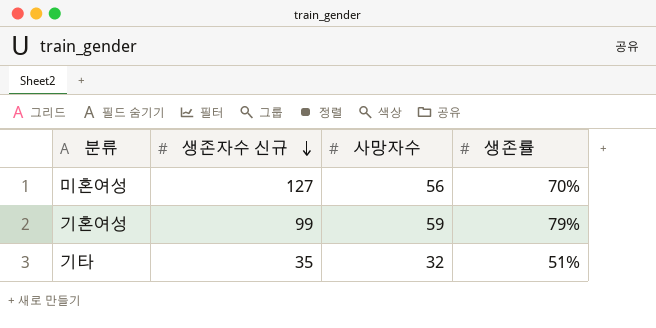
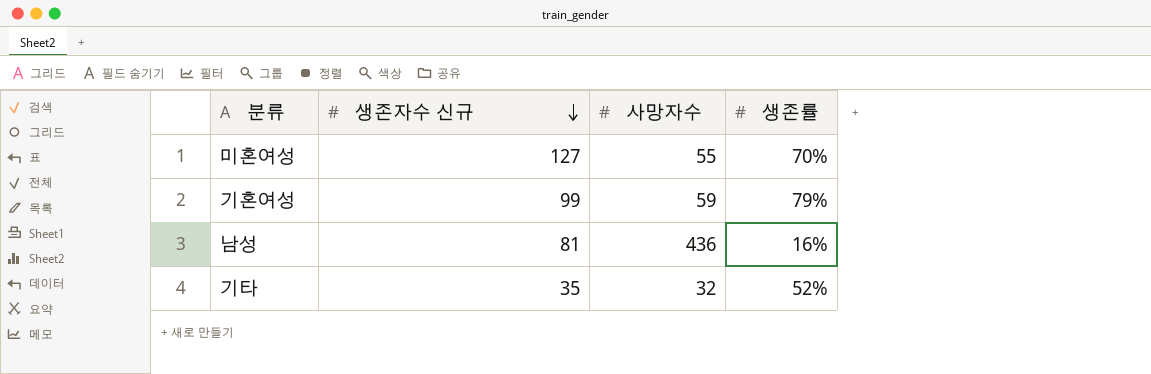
미혼여성 | 사망자수: 56 -> 55
row 남성: none -> 81 | 436 | 16%
기타 | 생존률: 51% -> 52%

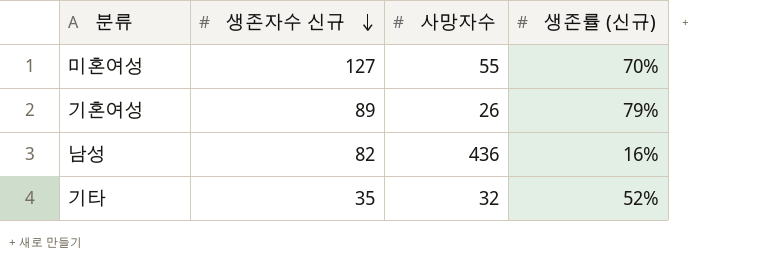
column name: 생존률 -> 생존률 (신규)
기혼여성 | 생존자수 신규: 99 -> 89
기혼여성 | 사망자수: 59 -> 26
남성 | 생존자수 신규: 81 -> 82

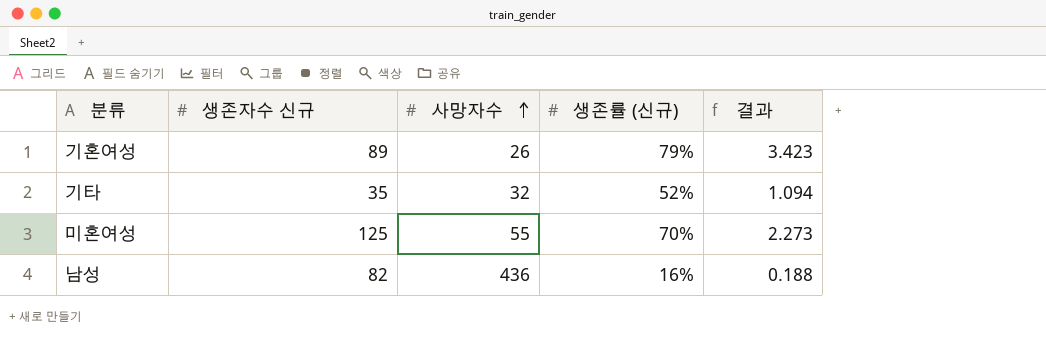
row order: 생존자수 신규 descending -> 사망자수 ascending
column 결과 | formula: none -> [생존자수 신규] / [사망자수]
미혼여성 | 생존자수 신규: 127 -> 125

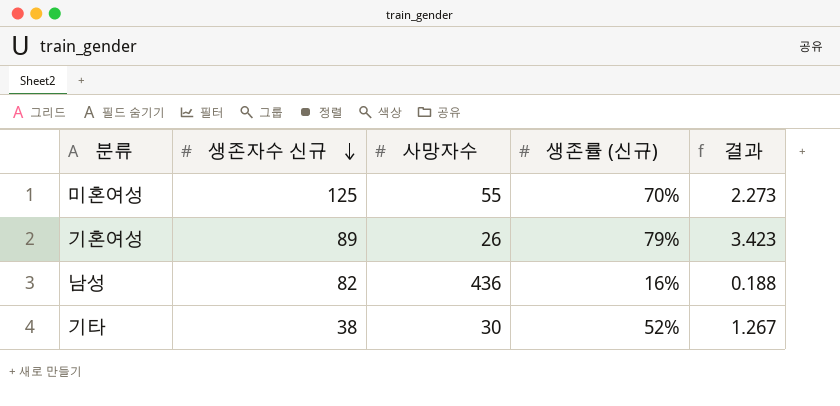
row order: 사망자수 ascending -> 생존자수 신규 descending
기타 | 생존자수 신규: 35 -> 38
기타 | 사망자수: 32 -> 30
기타 | 결과: 1.094 -> 1.267

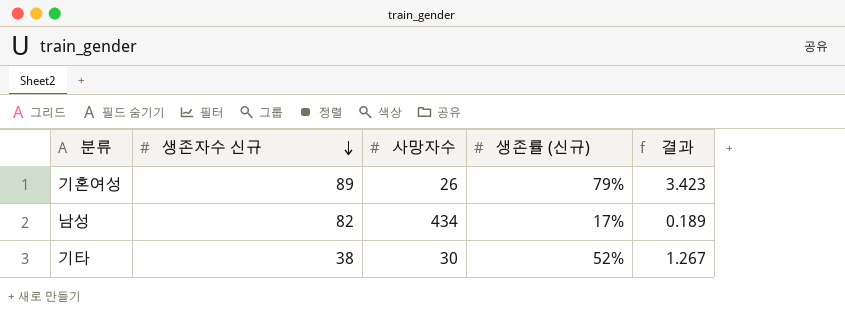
row 미혼여성: 125 | 55 | 70% | 2.273 -> none
남성 | 사망자수: 436 -> 434
남성 | 생존률 (신규): 16% -> 17%
남성 | 결과: 0.188 -> 0.189

